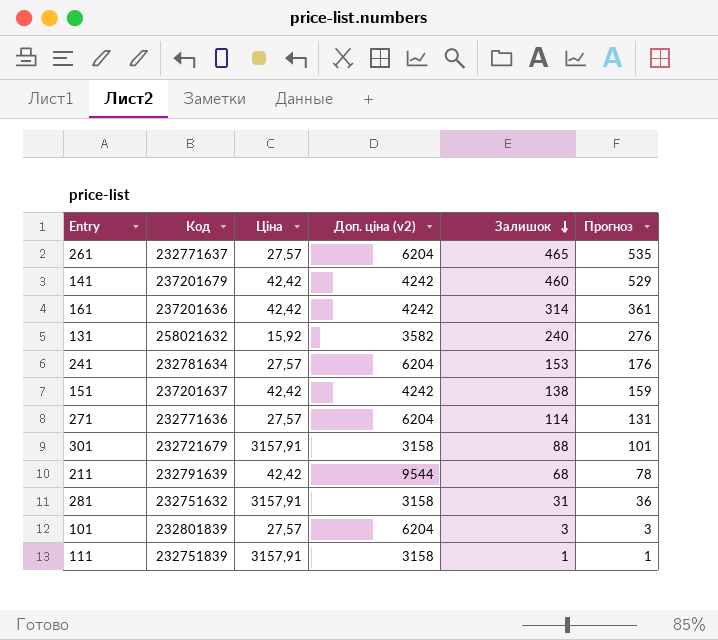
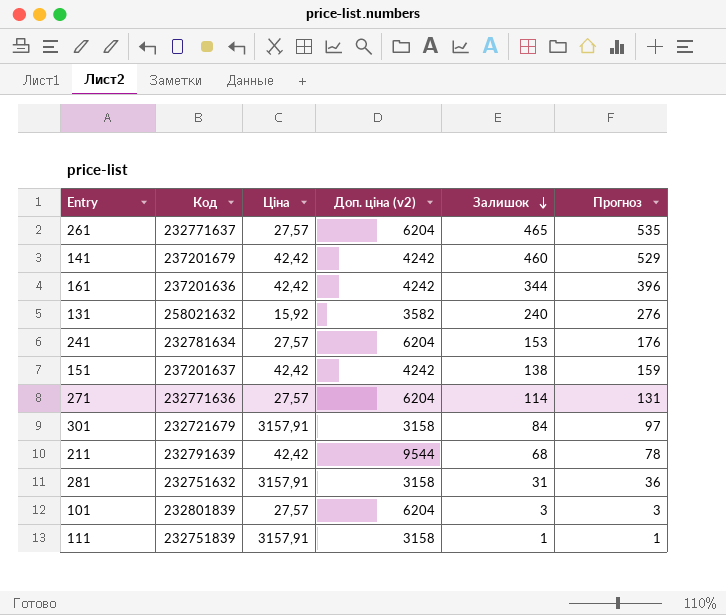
161 | Залишок: 314 -> 344
161 | Прогноз: 361 -> 396
301 | Залишок: 88 -> 84
301 | Прогноз: 101 -> 97

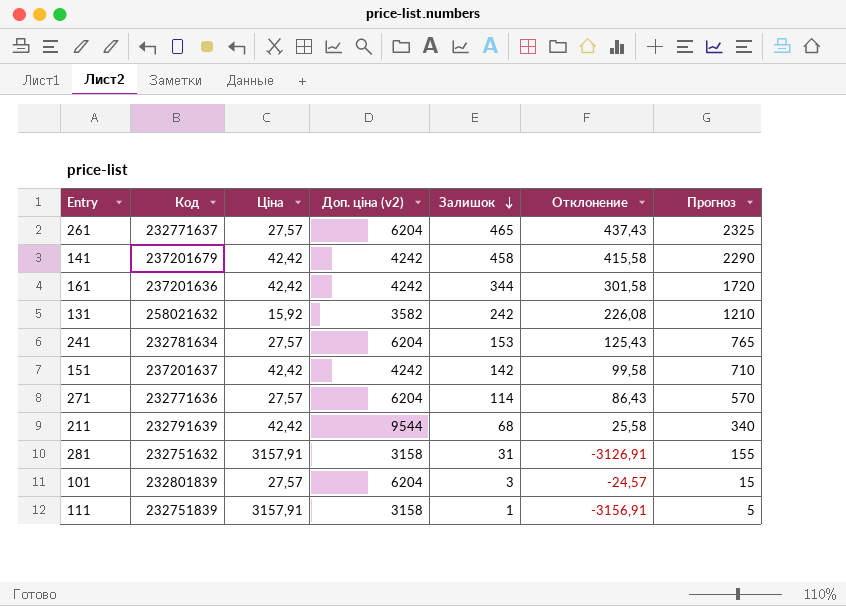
column Отклонение | formula: none -> [Залишок] - [Ціна]
column Прогноз | formula: [Залишок] * 1,15 -> [Залишок] * 5
row 301: 232721679 | 3157,91 | 3158 | 84 | 97 -> none
141 | Залишок: 460 -> 458
131 | Залишок: 240 -> 242
151 | Залишок: 138 -> 142

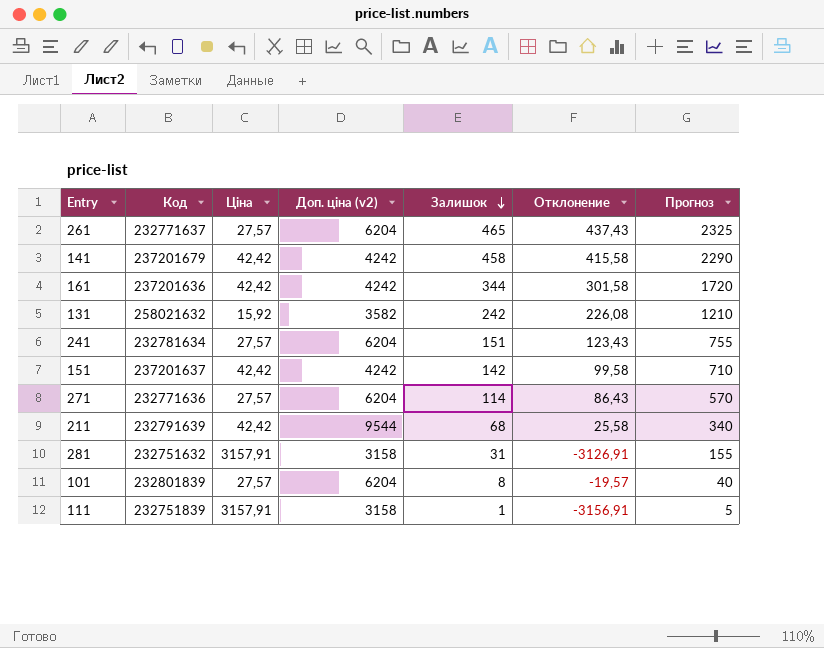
241 | Залишок: 153 -> 151
241 | Отклонение: 125,43 -> 123,43
241 | Прогноз: 765 -> 755
101 | Залишок: 3 -> 8
101 | Отклонение: -24,57 -> -19,57
101 | Прогноз: 15 -> 40

